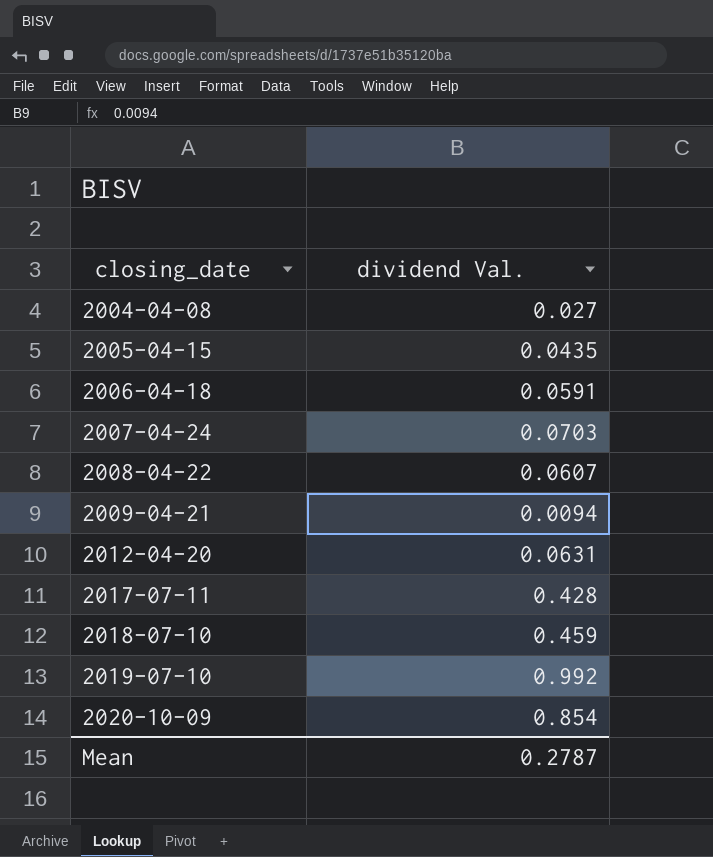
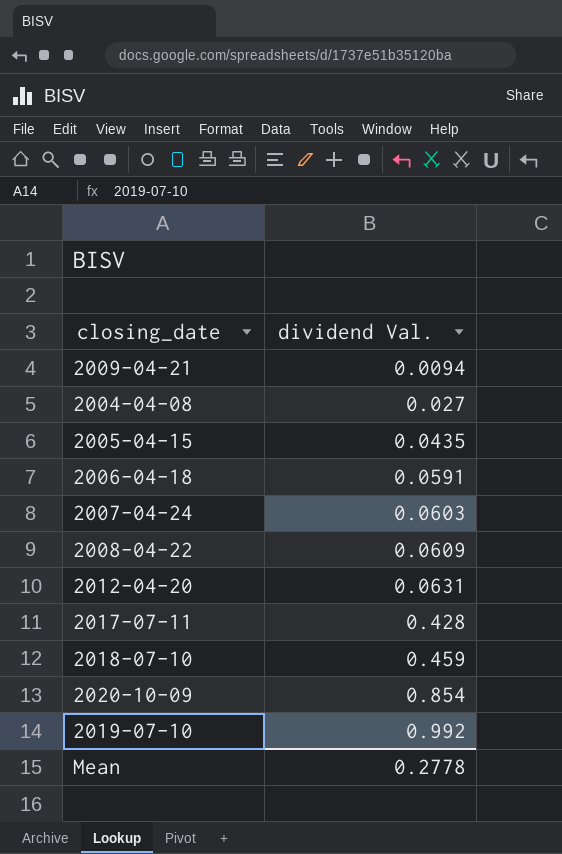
row order: closing_date ascending -> dividend Val. ascending
2007-04-24 | dividend Val.: 0.0703 -> 0.0603
2008-04-22 | dividend Val.: 0.0607 -> 0.0609
Mean | dividend Val.: 0.2787 -> 0.2778

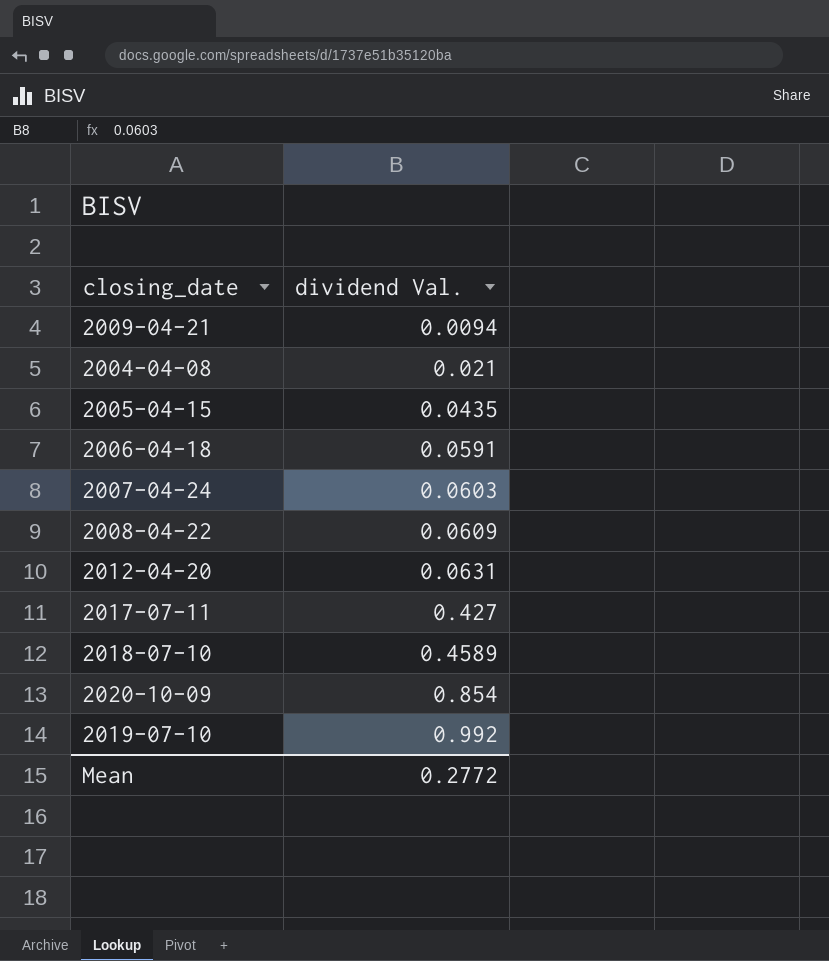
2004-04-08 | dividend Val.: 0.027 -> 0.021
2017-07-11 | dividend Val.: 0.428 -> 0.427
2018-07-10 | dividend Val.: 0.459 -> 0.4589
Mean | dividend Val.: 0.2778 -> 0.2772

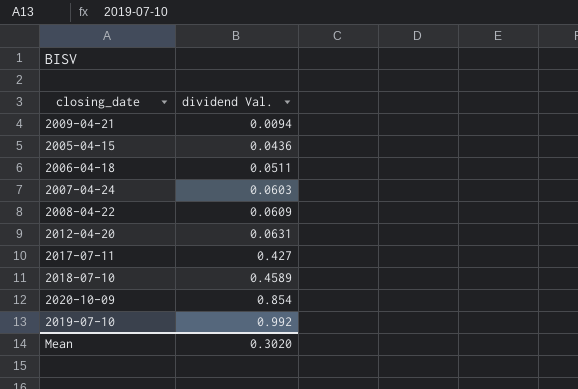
row 2004-04-08: 0.021 -> none
2005-04-15 | dividend Val.: 0.0435 -> 0.0436
2006-04-18 | dividend Val.: 0.0591 -> 0.0511
Mean | dividend Val.: 0.2772 -> 0.3020

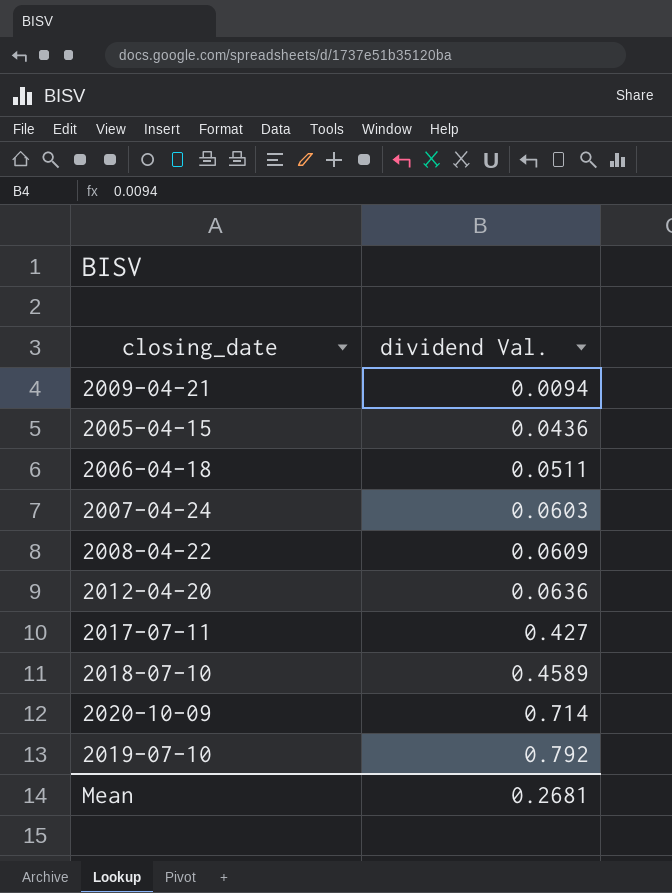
2012-04-20 | dividend Val.: 0.0631 -> 0.0636
2020-10-09 | dividend Val.: 0.854 -> 0.714
2019-07-10 | dividend Val.: 0.992 -> 0.792
Mean | dividend Val.: 0.3020 -> 0.2681

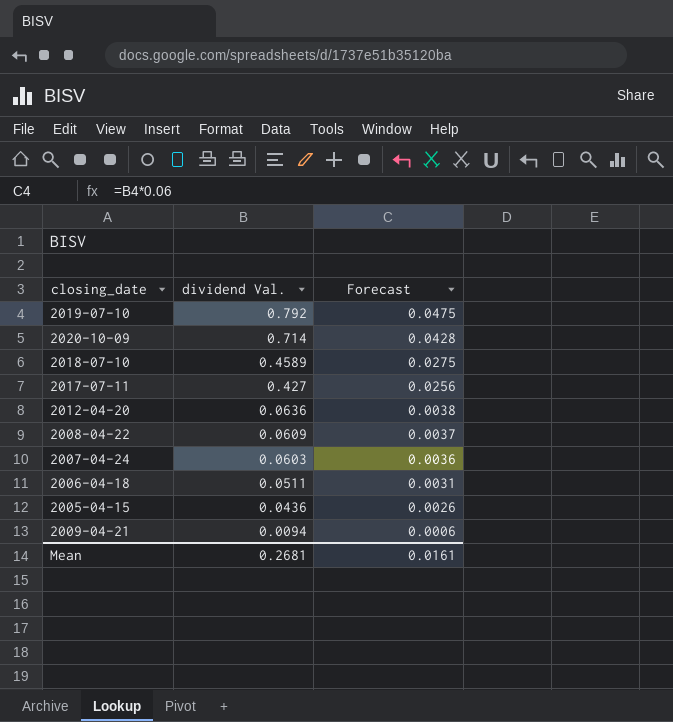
row order: dividend Val. ascending -> dividend Val. descending
column Forecast | formula: none -> [dividend Val.] * 0.06

